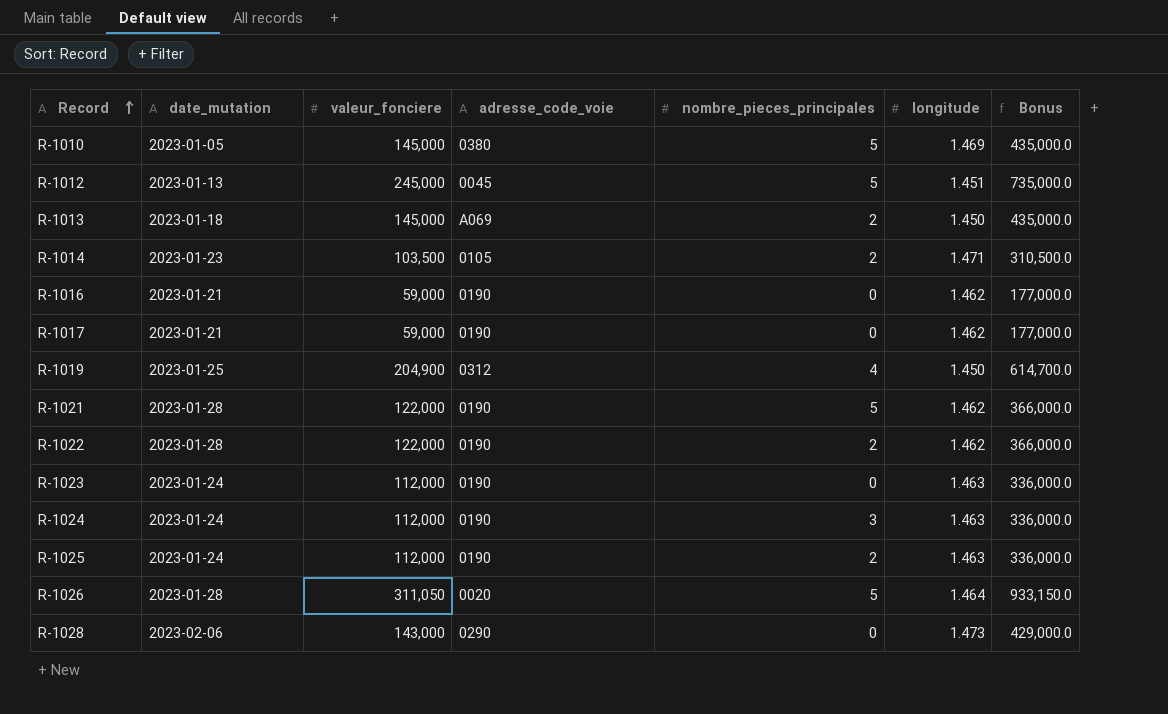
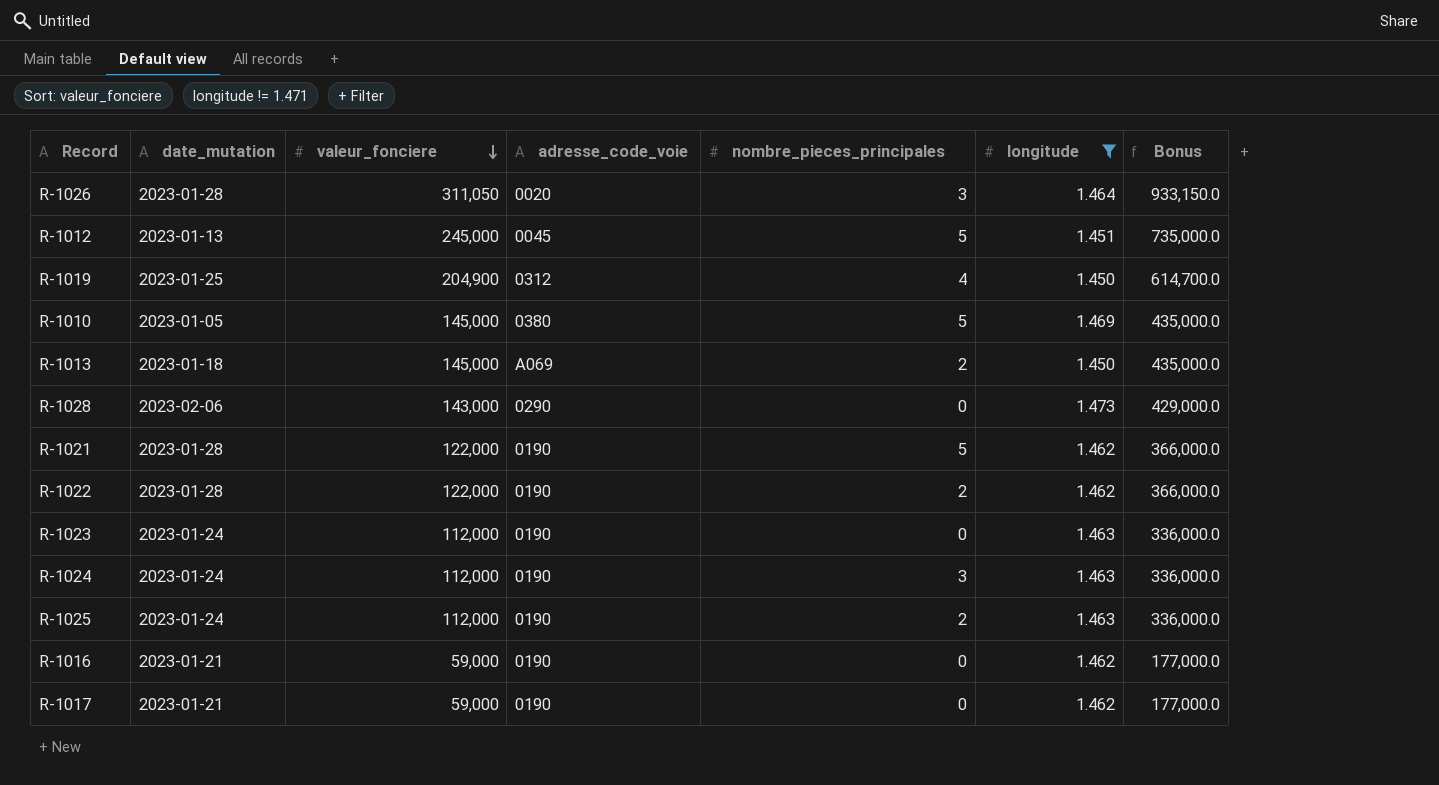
filter: none -> longitude != 1.471
row order: Record ascending -> valeur_fonciere descending
R-1026 | nombre_pieces_principales: 5 -> 3

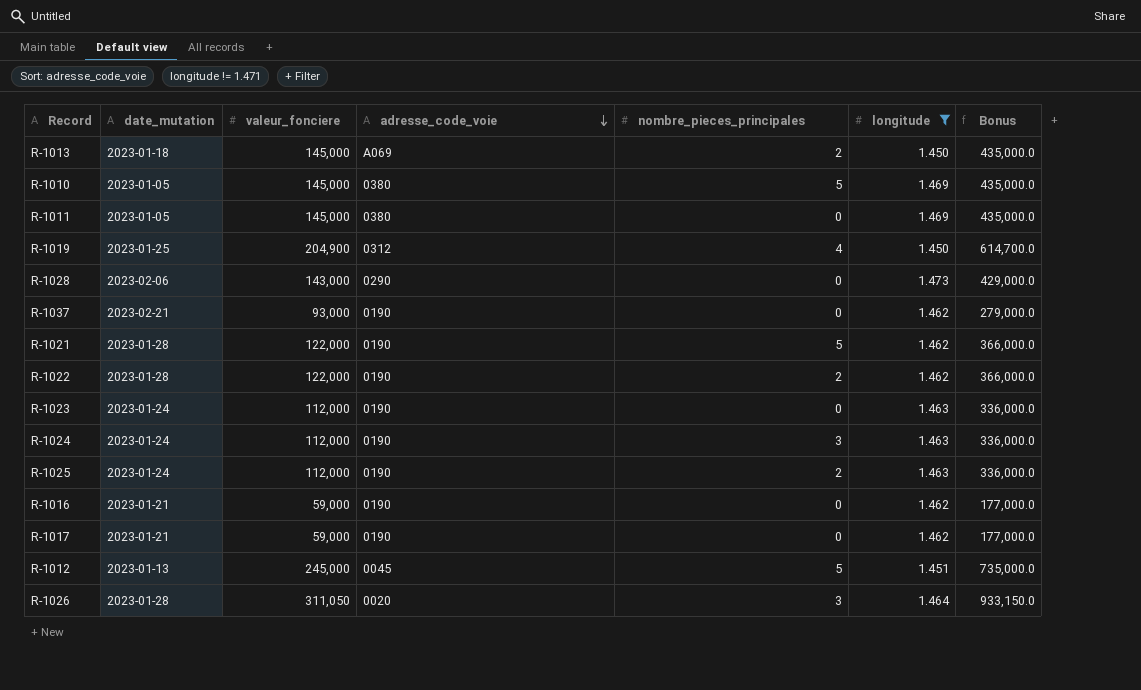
row order: valeur_fonciere descending -> adresse_code_voie descending
row R-1011: none -> 2023-01-05 | 145,000 | 0380 | 0 | 1.469 | 435,000.0
row R-1037: none -> 2023-02-21 | 93,000 | 0190 | 0 | 1.462 | 279,000.0

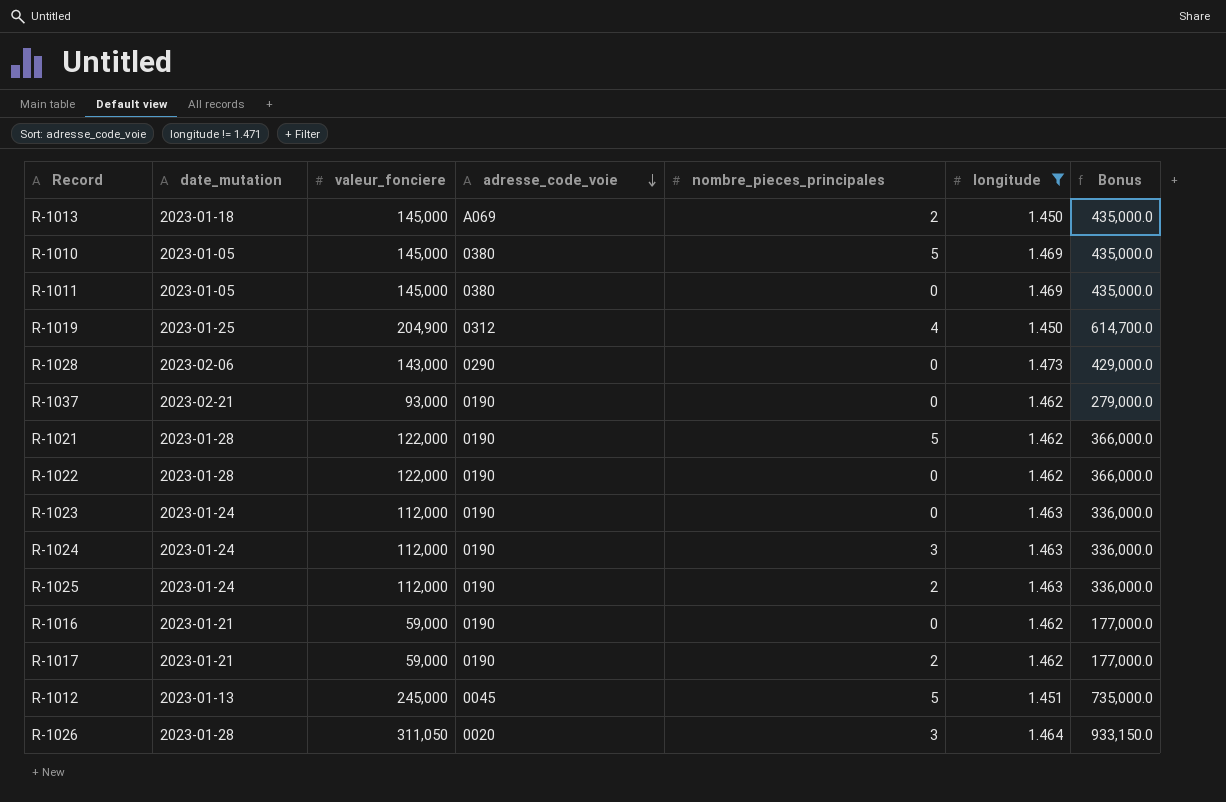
R-1022 | nombre_pieces_principales: 2 -> 0
R-1017 | nombre_pieces_principales: 0 -> 2

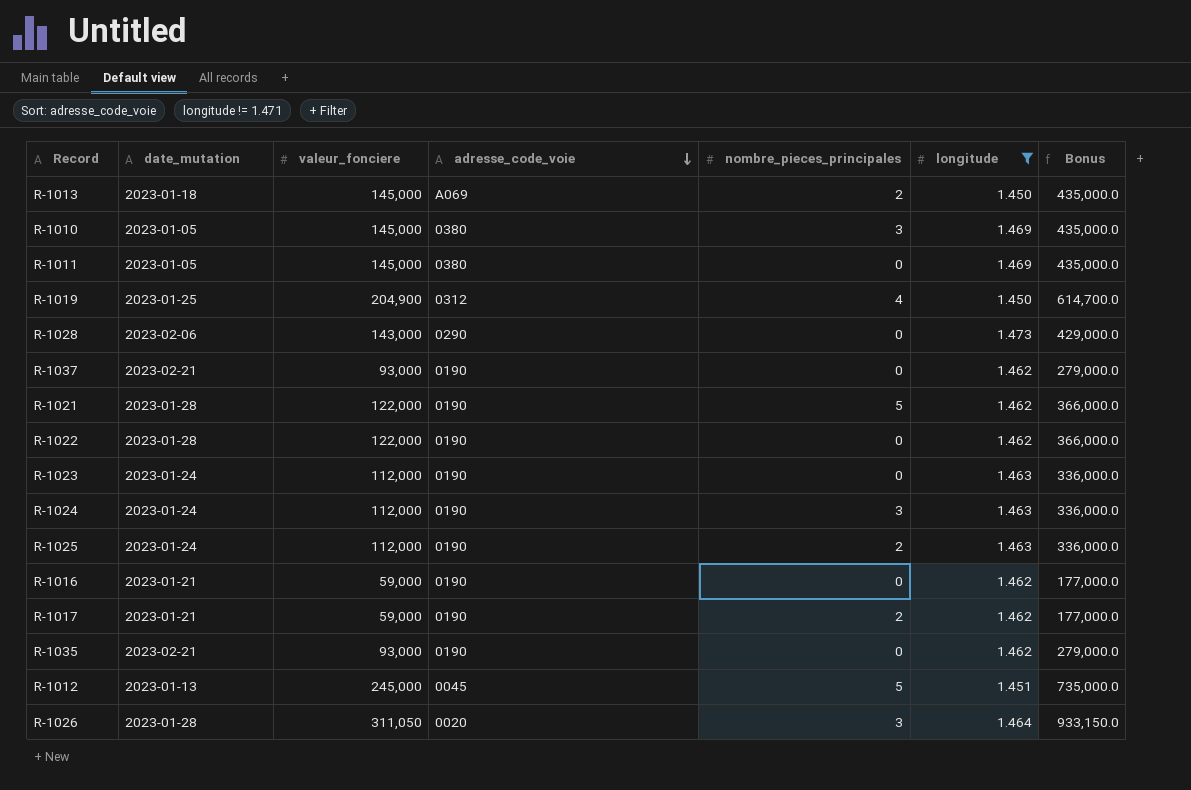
R-1010 | nombre_pieces_principales: 5 -> 3
row R-1035: none -> 2023-02-21 | 93,000 | 0190 | 0 | 1.462 | 279,000.0

